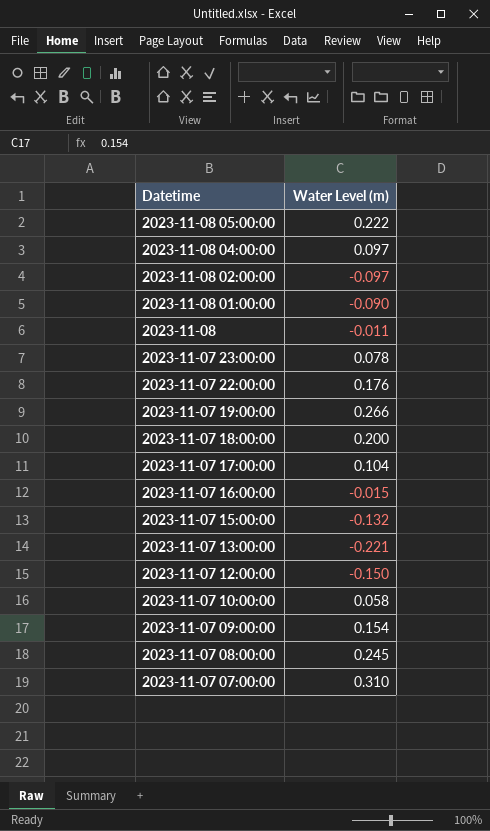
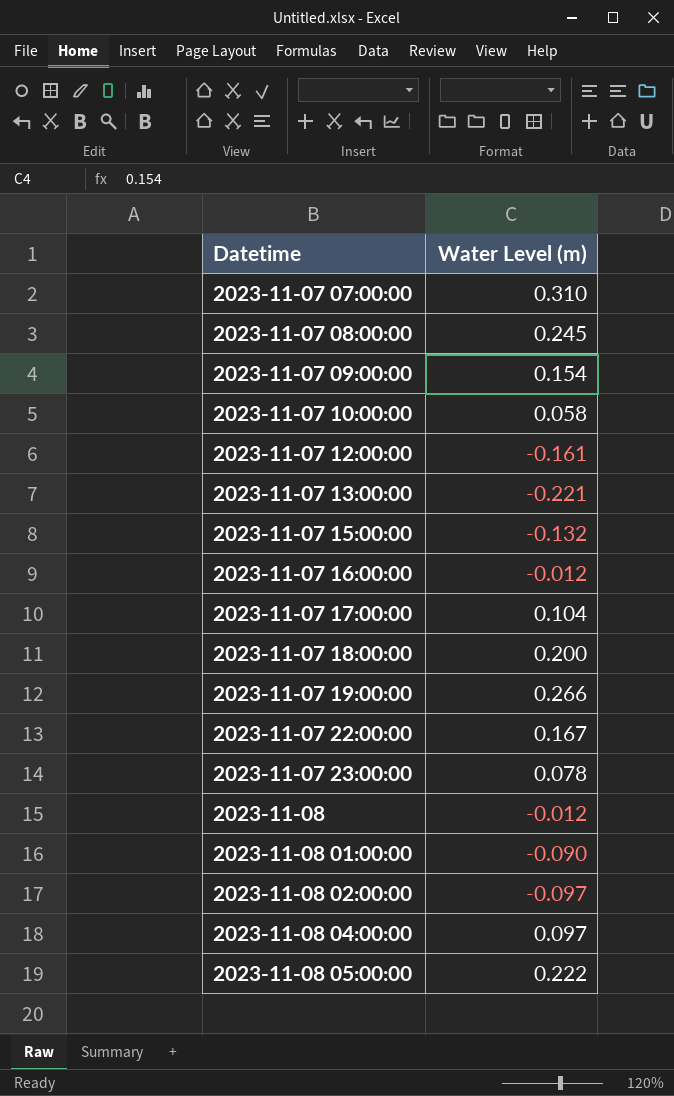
row order: Datetime descending -> Datetime ascending
2023-11-07 12:00:00 | Water Level (m): -0.150 -> -0.161
2023-11-07 16:00:00 | Water Level (m): -0.015 -> -0.012
2023-11-07 22:00:00 | Water Level (m): 0.176 -> 0.167
2023-11-08 | Water Level (m): -0.011 -> -0.012

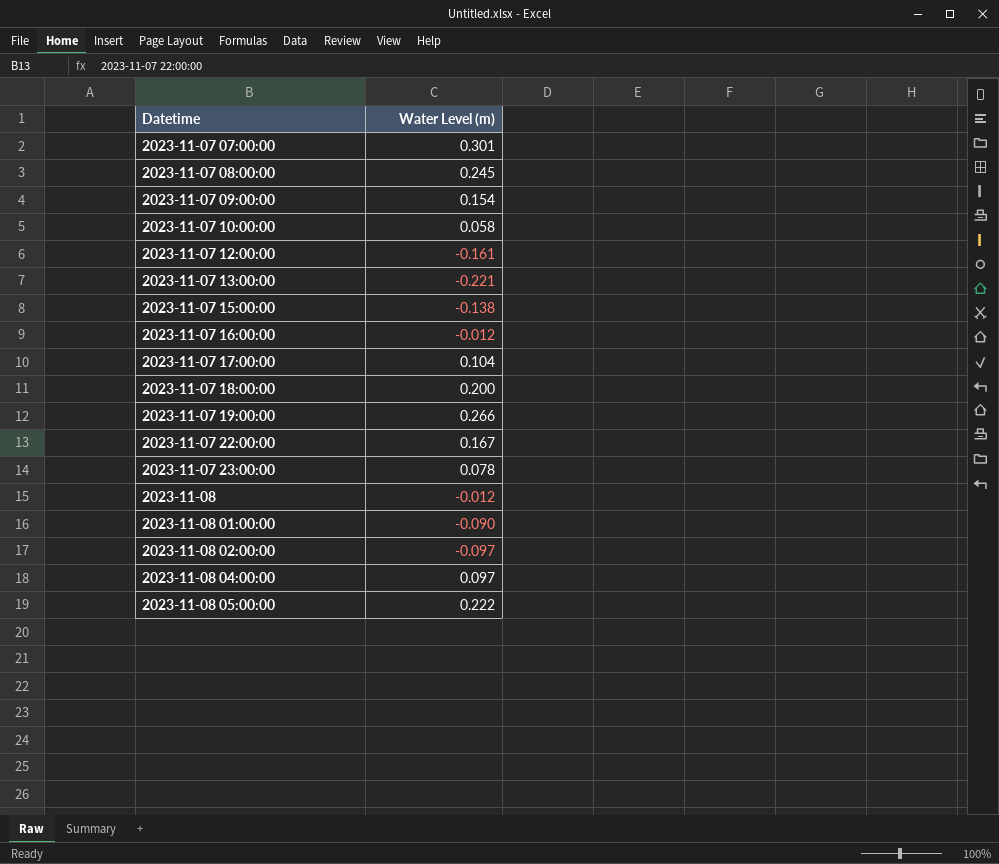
2023-11-07 07:00:00 | Water Level (m): 0.310 -> 0.301
2023-11-07 15:00:00 | Water Level (m): -0.132 -> -0.138

